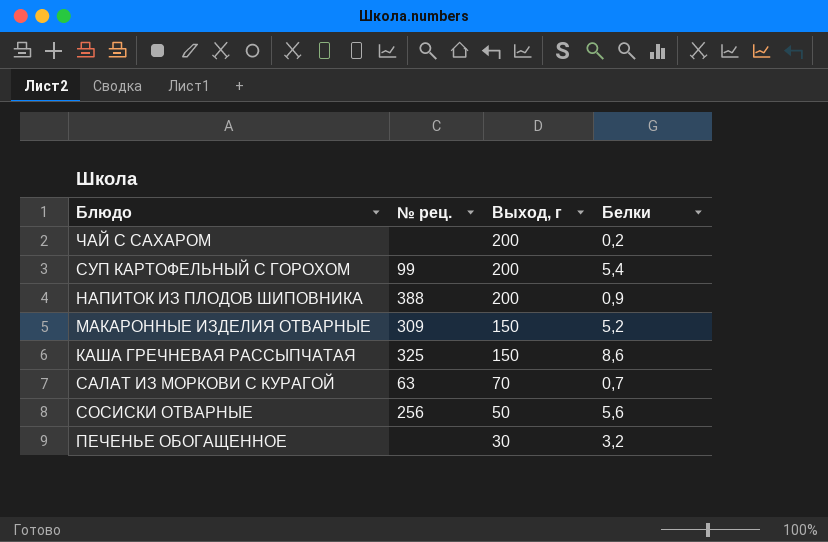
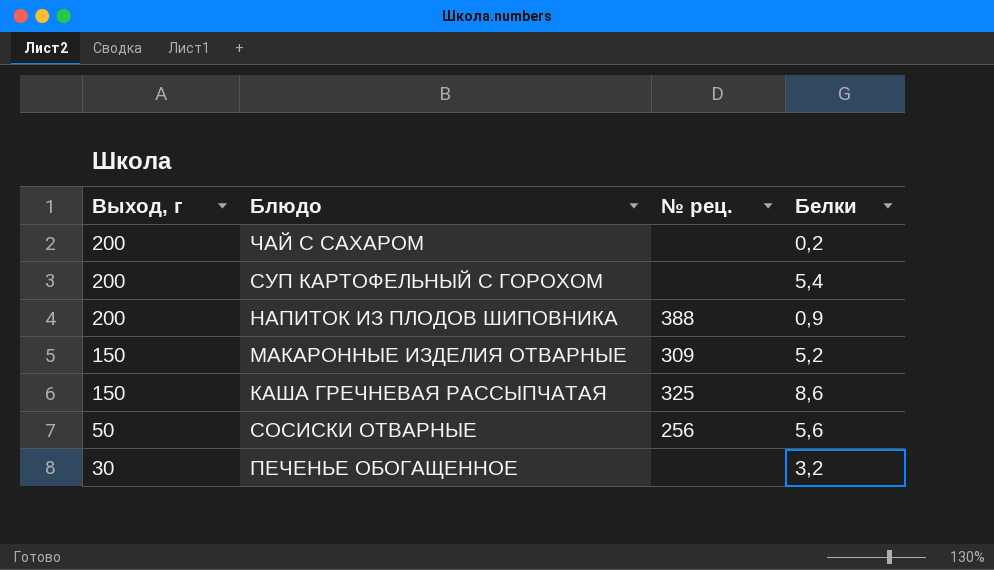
column Выход, г | position: 3 -> 1
row САЛАТ ИЗ МОРКОВИ С КУРАГОЙ: 63 | 70 | 0,7 -> none
СУП КАРТОФЕЛЬНЫЙ С ГОРОХОМ | № рец.: 99 -> none

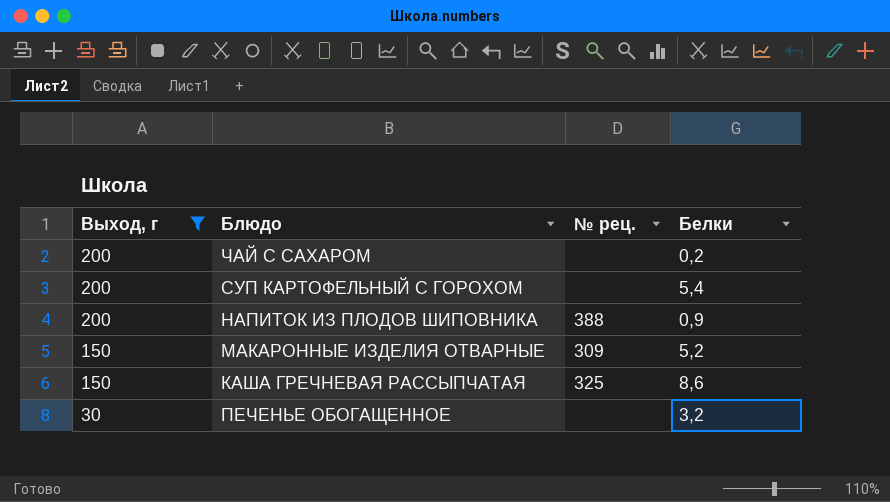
filter: none -> Выход, г != 50

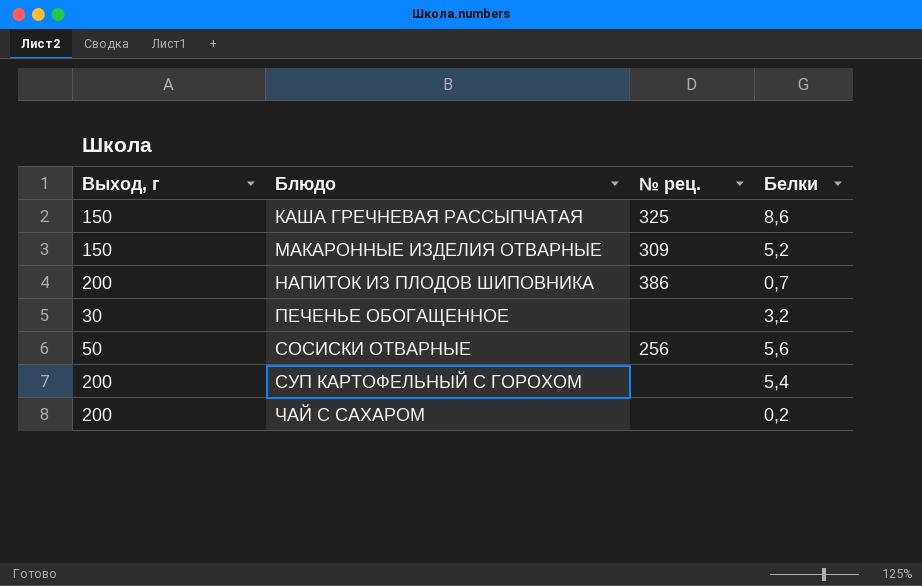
filter: Выход, г != 50 -> none
row order: Выход, г descending -> Блюдо ascending
НАПИТОК ИЗ ПЛОДОВ ШИПОВНИКА | № рец.: 388 -> 386
НАПИТОК ИЗ ПЛОДОВ ШИПОВНИКА | Белки: 0,9 -> 0,7

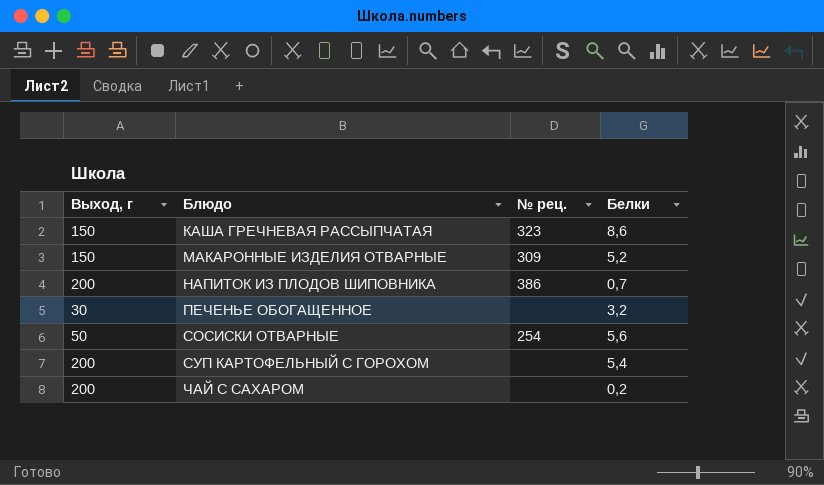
КАША ГРЕЧНЕВАЯ РАССЫПЧАТАЯ | № рец.: 325 -> 323
СОСИСКИ ОТВАРНЫЕ | № рец.: 256 -> 254

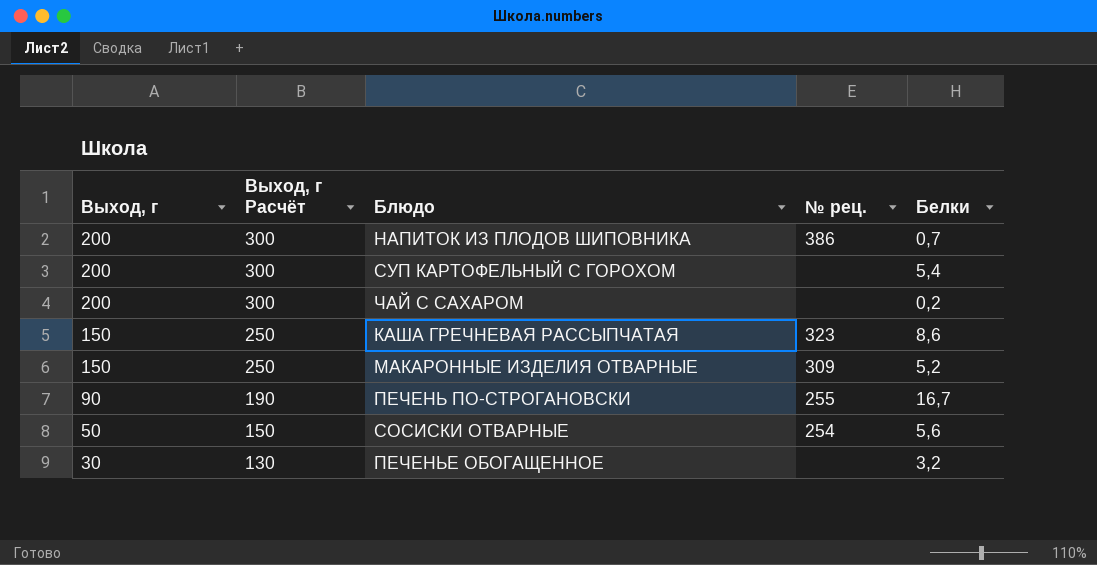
row order: Блюдо ascending -> Выход, г descending
column Выход, г Расчёт | formula: none -> [Выход, г] + 100
row ПЕЧЕНЬ ПО-СТРОГАНОВСКИ: none -> 90 | 190 | 255 | 16,7

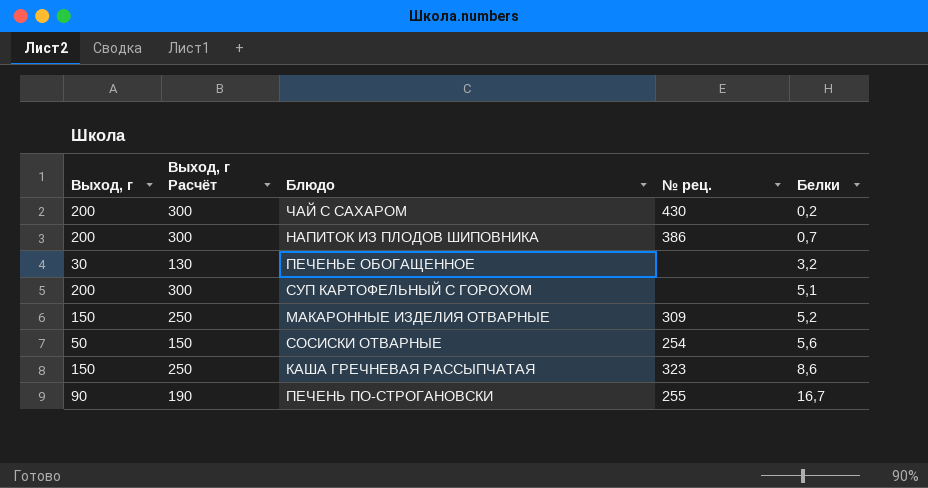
row order: Выход, г descending -> Белки ascending
ЧАЙ С САХАРОМ | № рец.: none -> 430
СУП КАРТОФЕЛЬНЫЙ С ГОРОХОМ | Белки: 5,4 -> 5,1

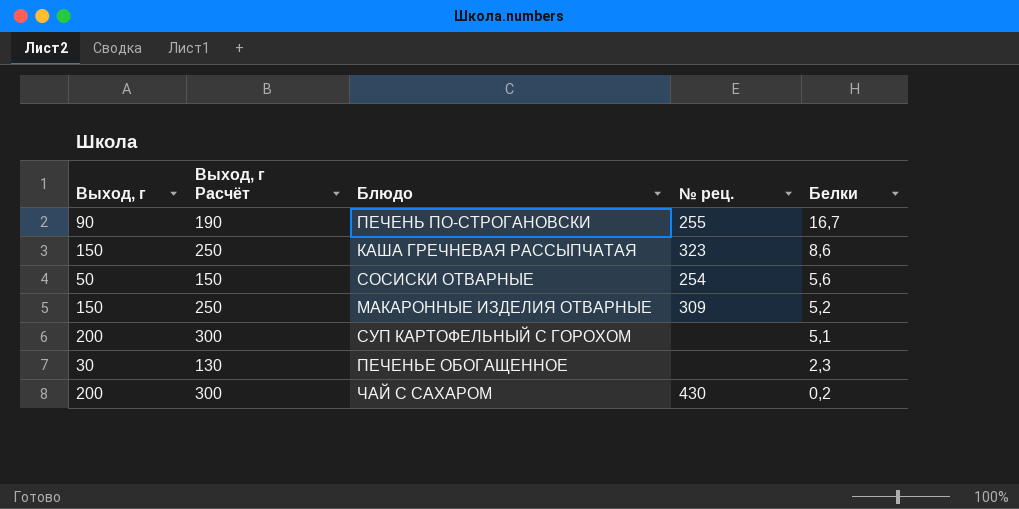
row order: Белки ascending -> Белки descending
row НАПИТОК ИЗ ПЛОДОВ ШИПОВНИКА: 200 | 300 | 386 | 0,7 -> none
ПЕЧЕНЬЕ ОБОГАЩЕННОЕ | Белки: 3,2 -> 2,3

